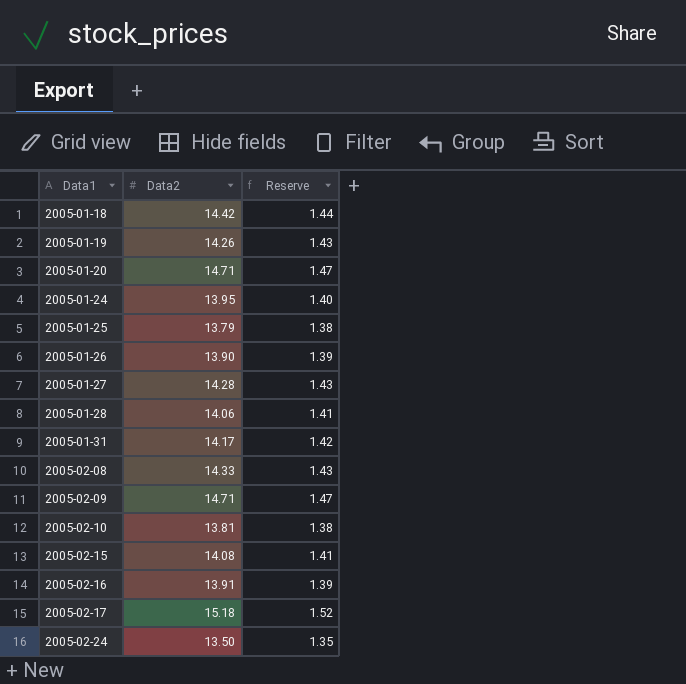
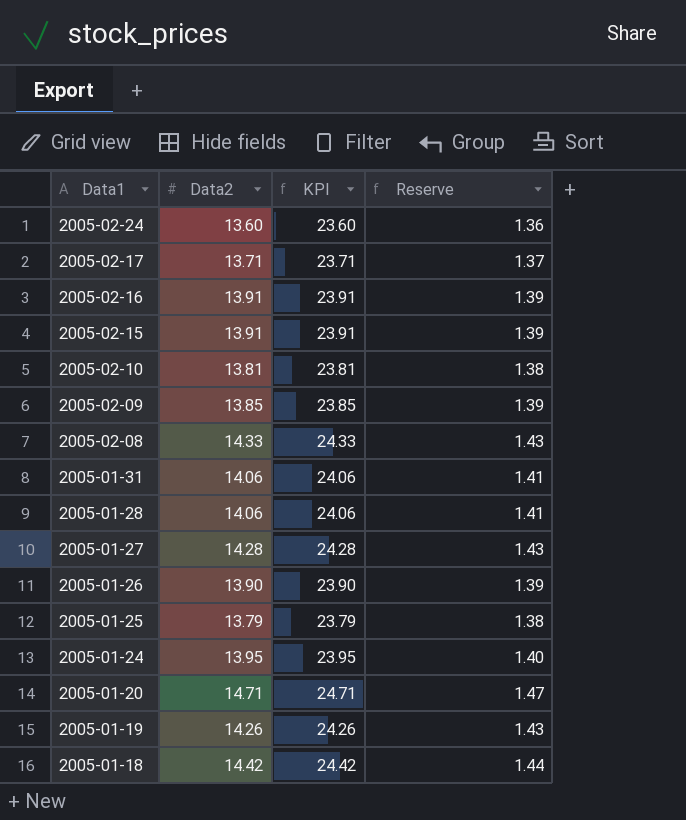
row order: Data1 ascending -> Data1 descending
column KPI | formula: none -> [Data2] + 10
2005-02-24 | Data2: 13.50 -> 13.60
2005-02-24 | Reserve: 1.35 -> 1.36
2005-02-17 | Data2: 15.18 -> 13.71
2005-02-17 | Reserve: 1.52 -> 1.37
2005-02-15 | Data2: 14.08 -> 13.91
2005-02-15 | Reserve: 1.41 -> 1.39
2005-02-09 | Data2: 14.71 -> 13.85
2005-02-09 | Reserve: 1.47 -> 1.39
2005-01-31 | Data2: 14.17 -> 14.06
2005-01-31 | Reserve: 1.42 -> 1.41

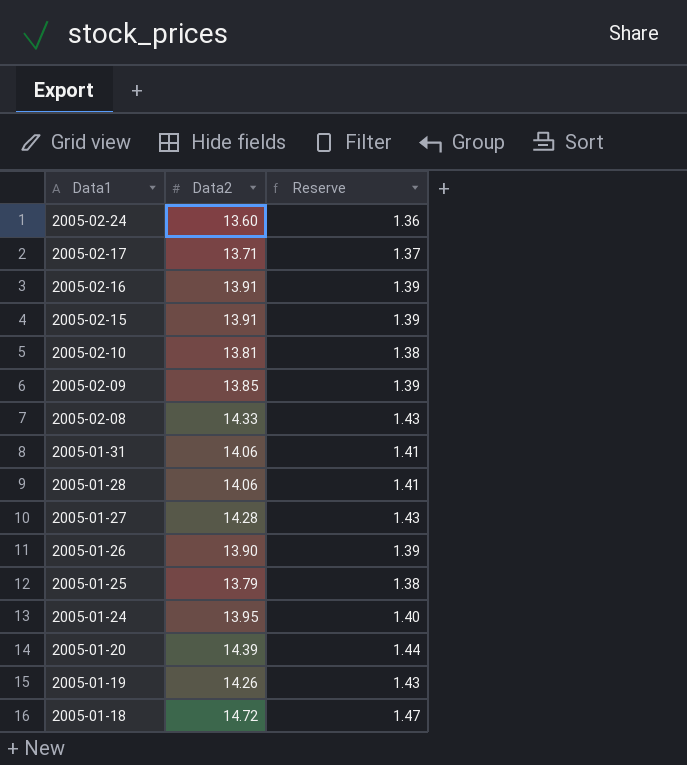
column KPI | formula: [Data2] + 10 -> none
2005-01-20 | Data2: 14.71 -> 14.39
2005-01-20 | Reserve: 1.47 -> 1.44
2005-01-18 | Data2: 14.42 -> 14.72
2005-01-18 | Reserve: 1.44 -> 1.47

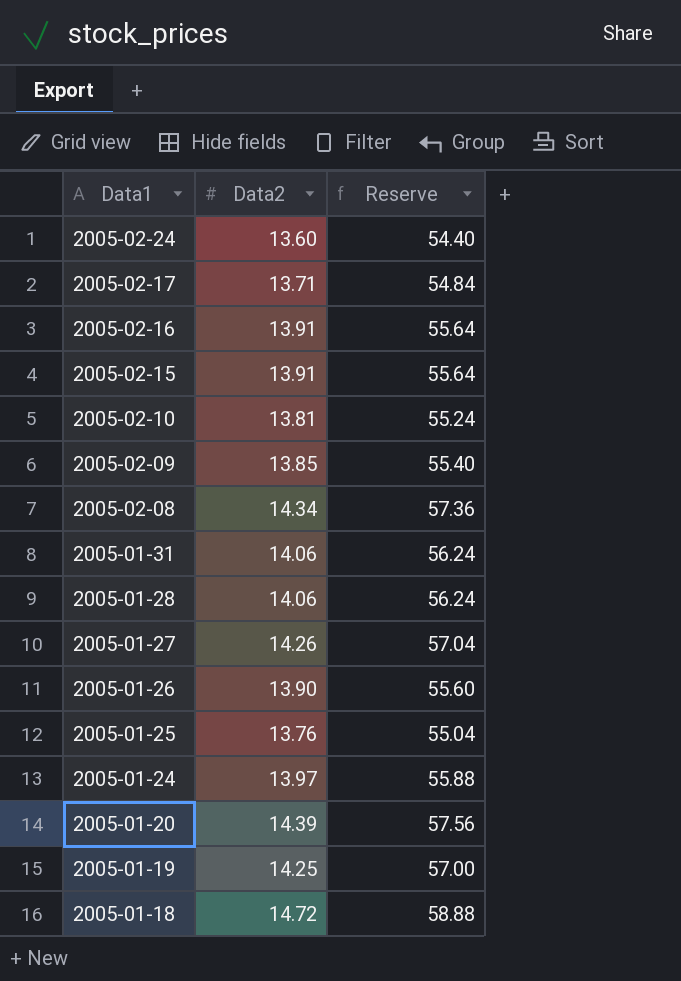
column Reserve | formula: [Data2] * 0.1 -> [Data2] * 4
2005-02-08 | Data2: 14.33 -> 14.34
2005-01-27 | Data2: 14.28 -> 14.26
2005-01-25 | Data2: 13.79 -> 13.76
2005-01-24 | Data2: 13.95 -> 13.97
2005-01-19 | Data2: 14.26 -> 14.25

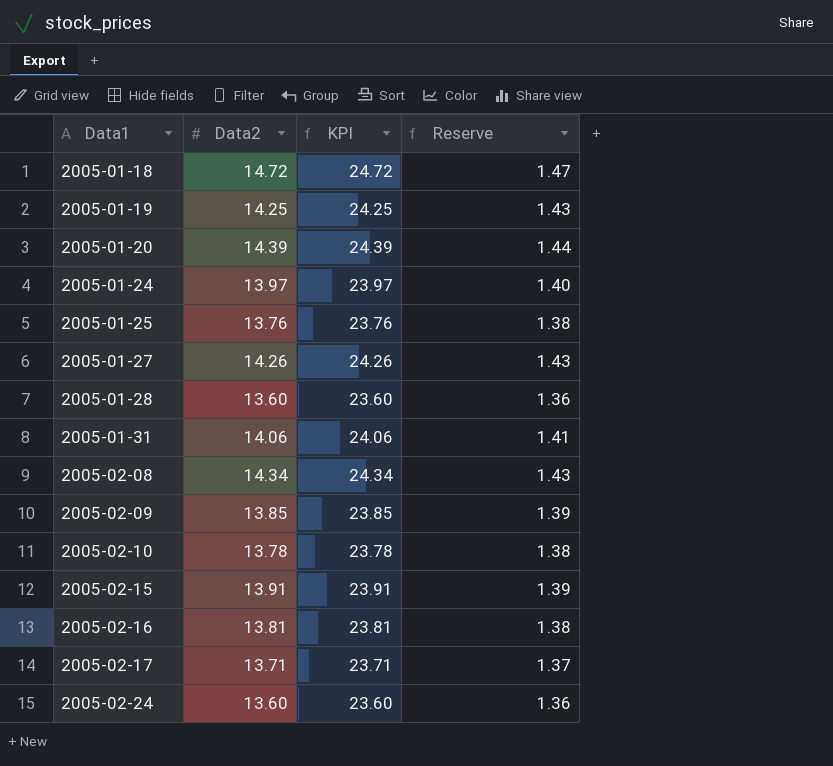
row order: Data1 descending -> Data1 ascending
column KPI | formula: none -> [Data2] + 10
column Reserve | formula: [Data2] * 4 -> [Data2] * 0.1
row 2005-01-26: 13.90 | 55.60 -> none
2005-01-28 | Data2: 14.06 -> 13.60
2005-02-10 | Data2: 13.81 -> 13.78
2005-02-16 | Data2: 13.91 -> 13.81

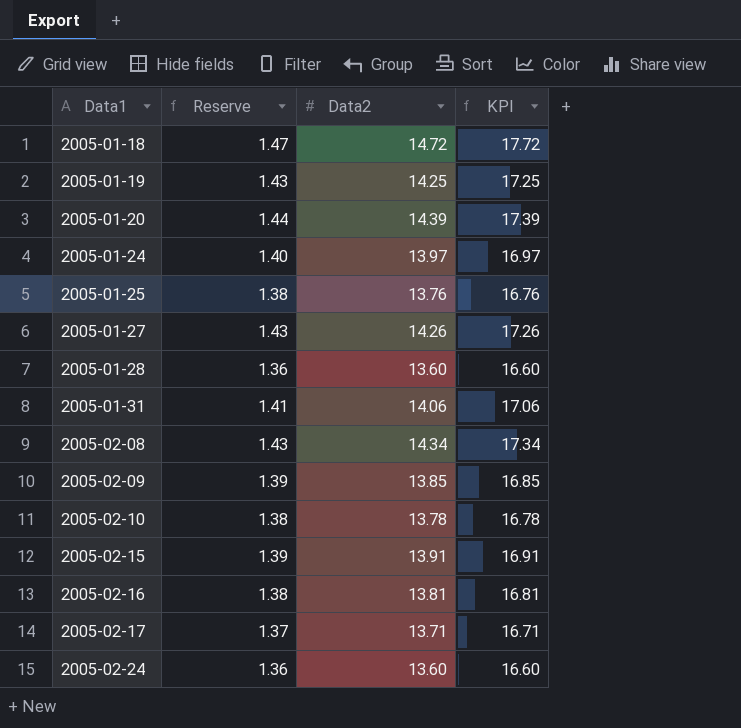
column Reserve | position: 4 -> 2
column KPI | formula: [Data2] + 10 -> [Data2] + 3

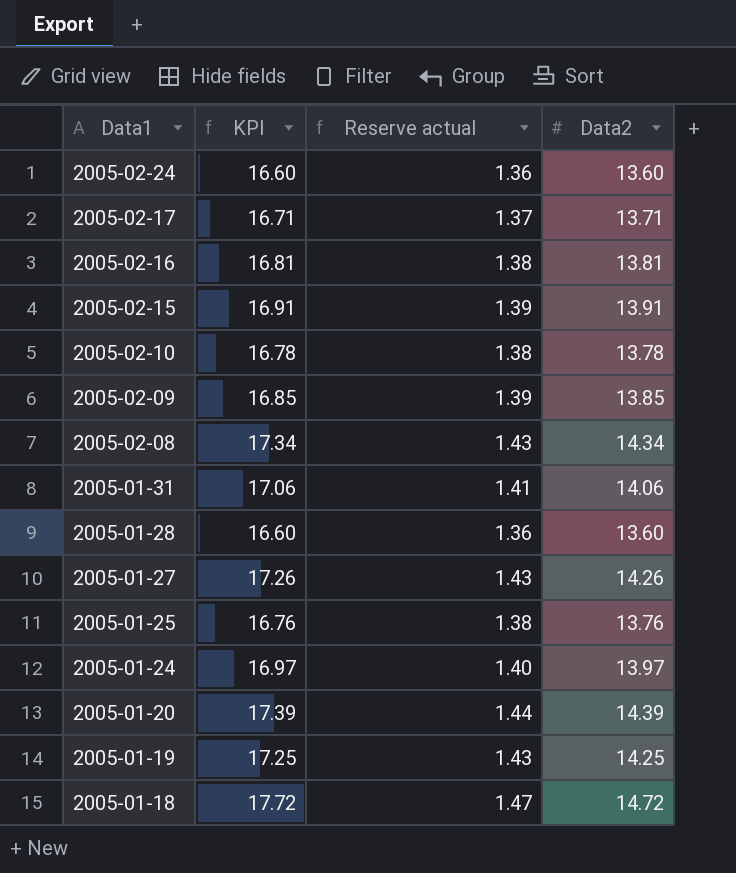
row order: Data1 ascending -> Data1 descending
column KPI | position: 4 -> 2
column name: Reserve -> Reserve actual

